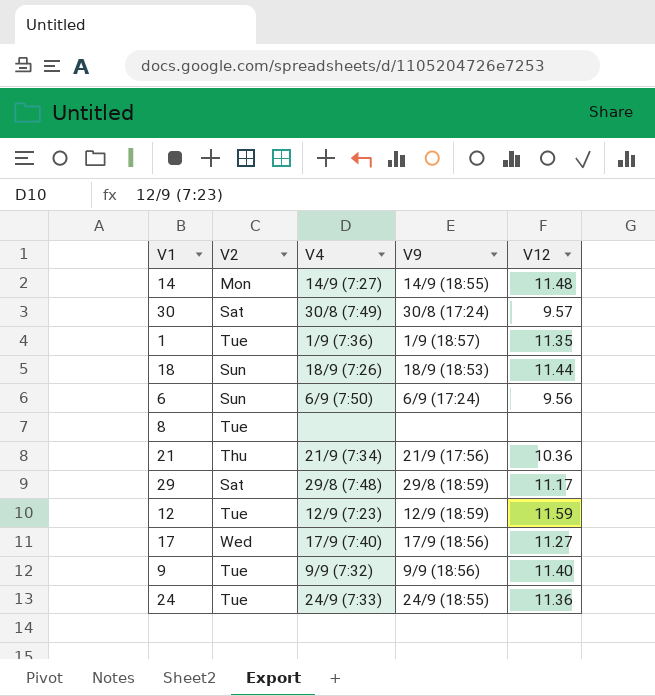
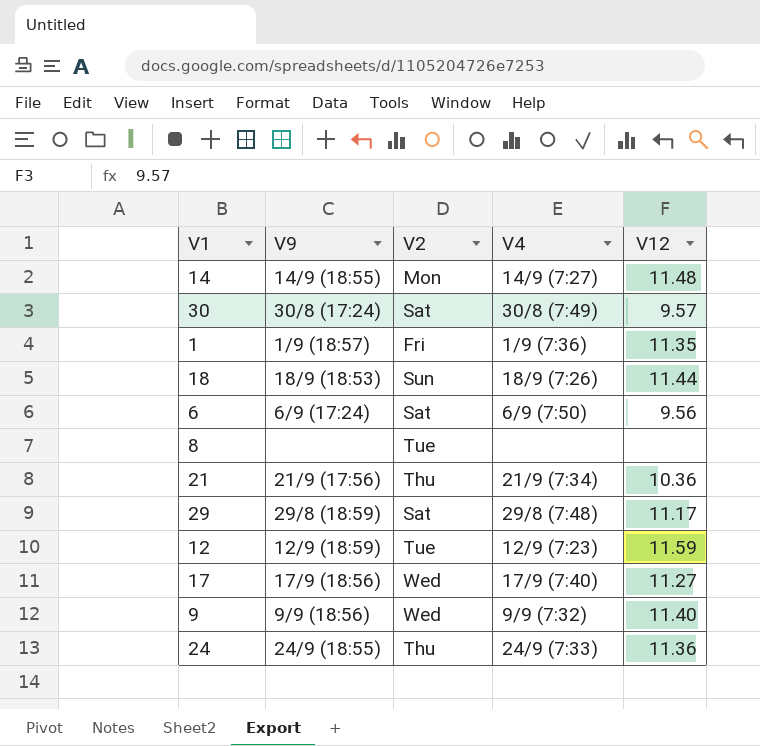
column V9 | position: 4 -> 2
1 | V2: Tue -> Fri
6 | V2: Sun -> Sat
9 | V2: Tue -> Wed
24 | V2: Tue -> Thu

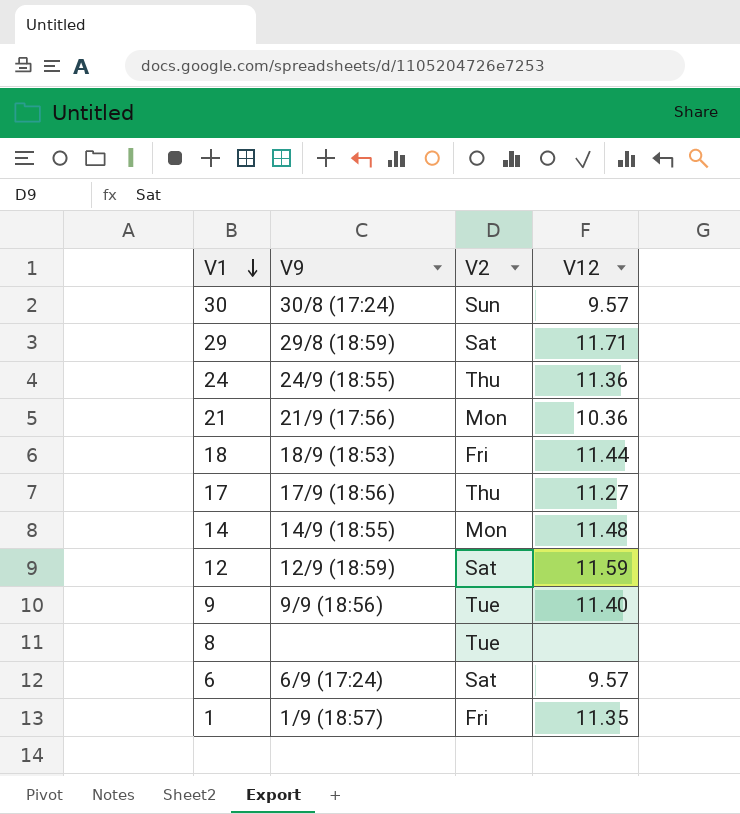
row order: none -> V1 descending
column V4 | position: 4 -> none
30 | V2: Sat -> Sun
29 | V12: 11.17 -> 11.71
21 | V2: Thu -> Mon
18 | V2: Sun -> Fri
17 | V2: Wed -> Thu
12 | V2: Tue -> Sat
9 | V2: Wed -> Tue
6 | V12: 9.56 -> 9.57

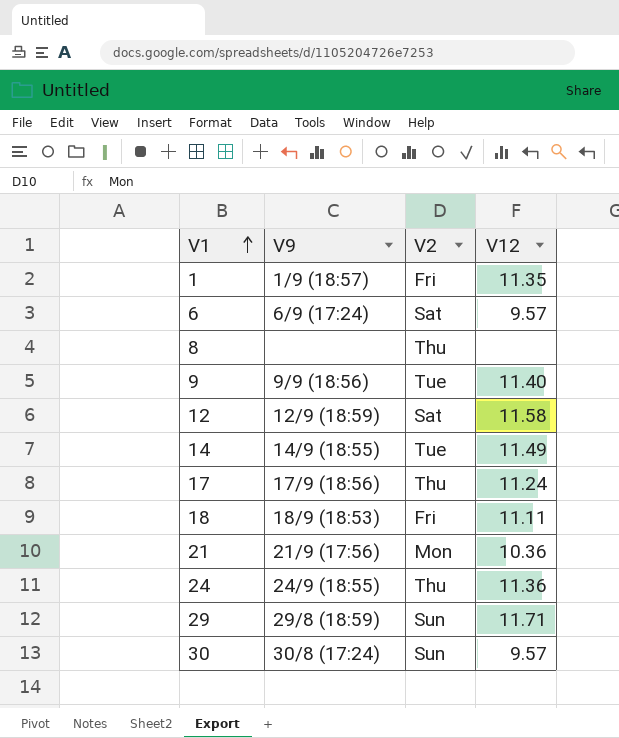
row order: V1 descending -> V1 ascending
8 | V2: Tue -> Thu
12 | V12: 11.59 -> 11.58
14 | V2: Mon -> Tue
14 | V12: 11.48 -> 11.49
17 | V12: 11.27 -> 11.24
18 | V12: 11.44 -> 11.11
29 | V2: Sat -> Sun

